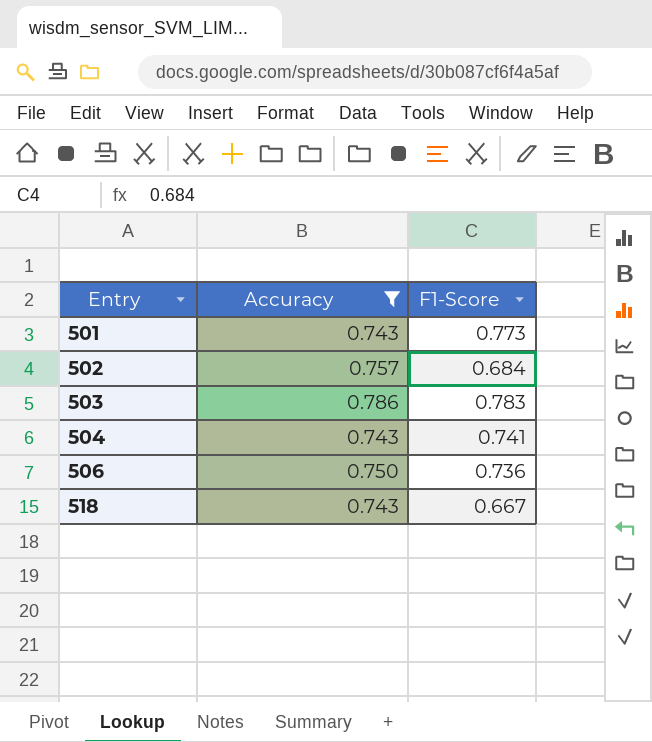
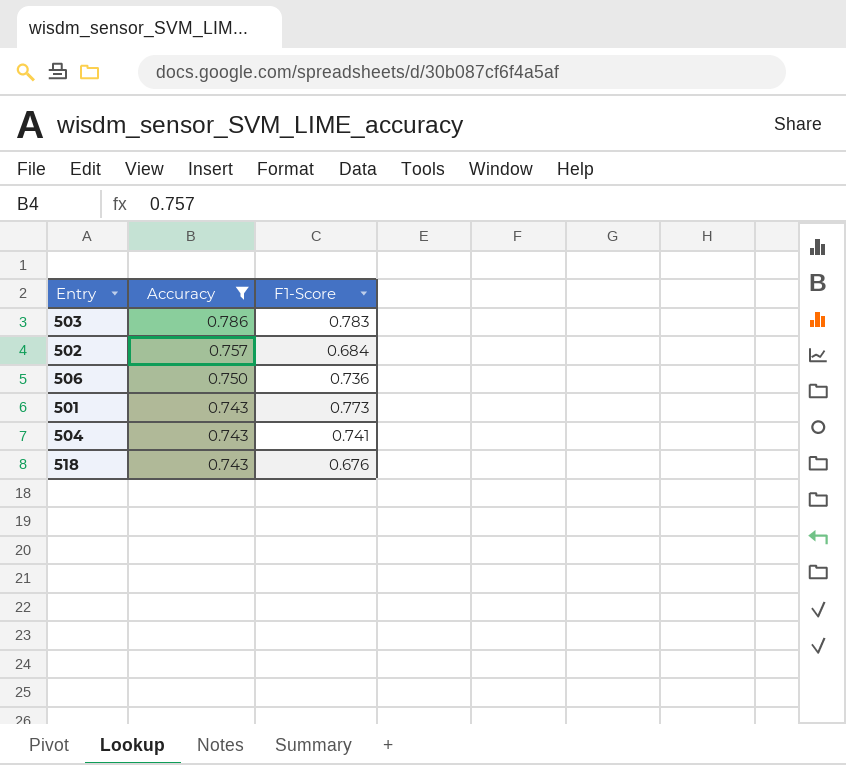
row order: Entry ascending -> Accuracy descending
518 | F1-Score: 0.667 -> 0.676

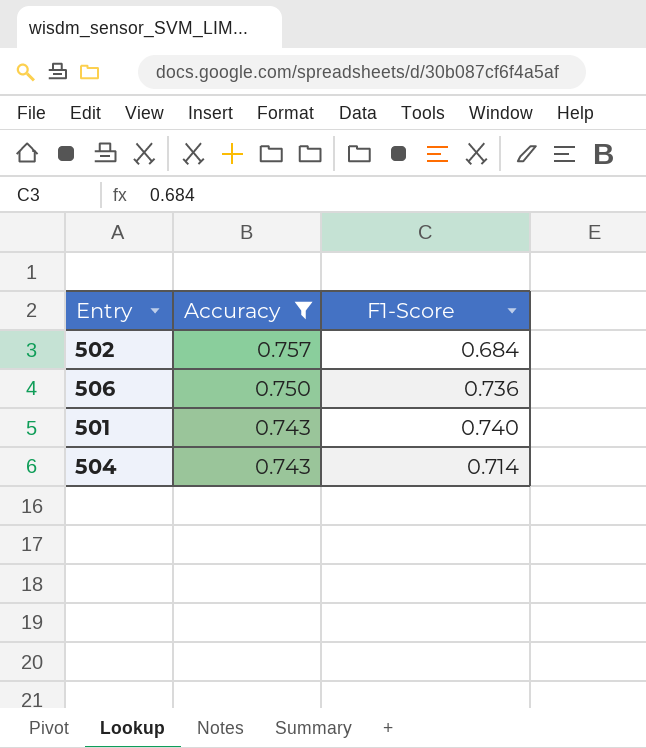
row 503: 0.786 | 0.783 -> none
row 518: 0.743 | 0.676 -> none
501 | F1-Score: 0.773 -> 0.740
504 | F1-Score: 0.741 -> 0.714

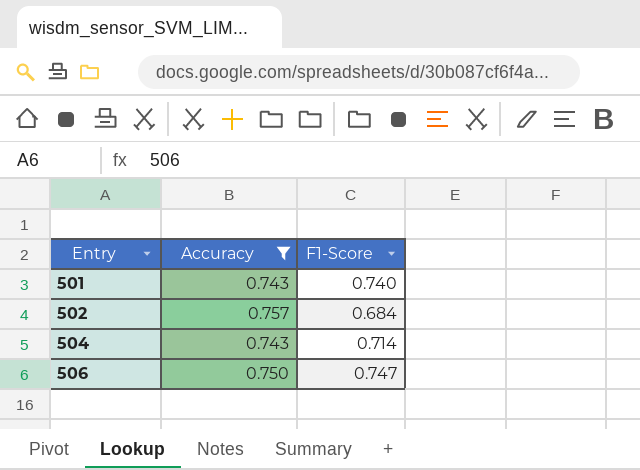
row order: Accuracy descending -> Entry ascending
506 | F1-Score: 0.736 -> 0.747

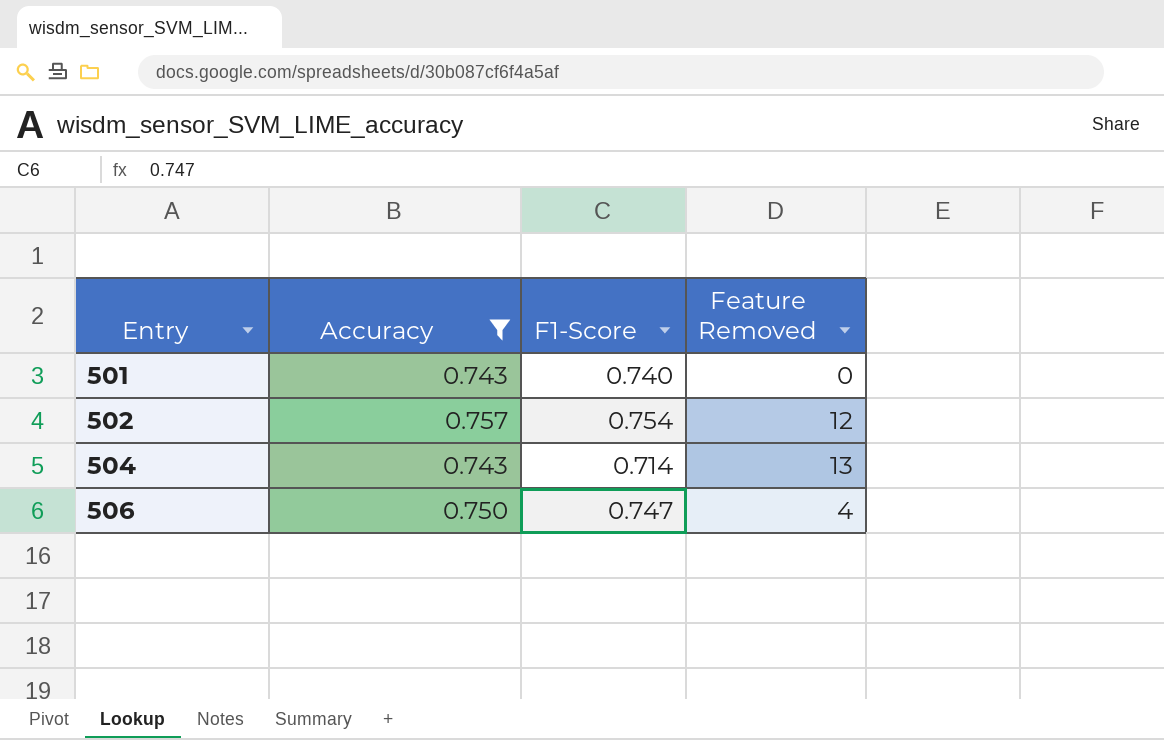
column Feature Removed | position: none -> 4
502 | F1-Score: 0.684 -> 0.754

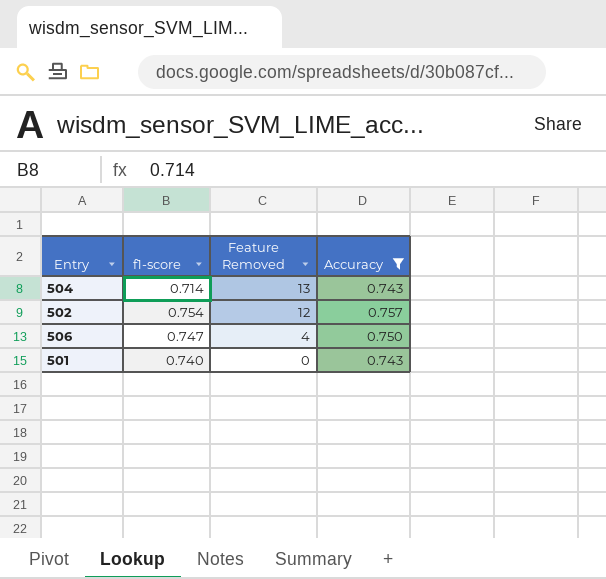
row order: Entry ascending -> Feature Removed descending
column name: F1-Score -> f1-score
column Accuracy | position: 2 -> 4

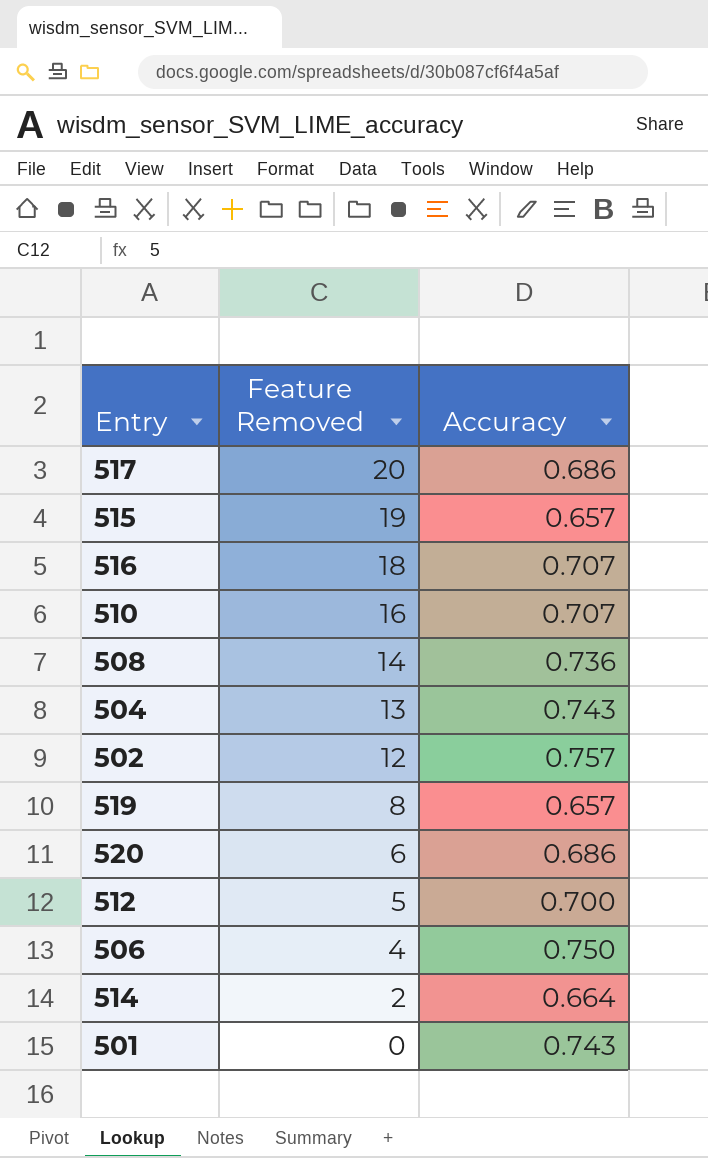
filter: Accuracy >= 0.743 -> none
column f1-score | position: 2 -> none

